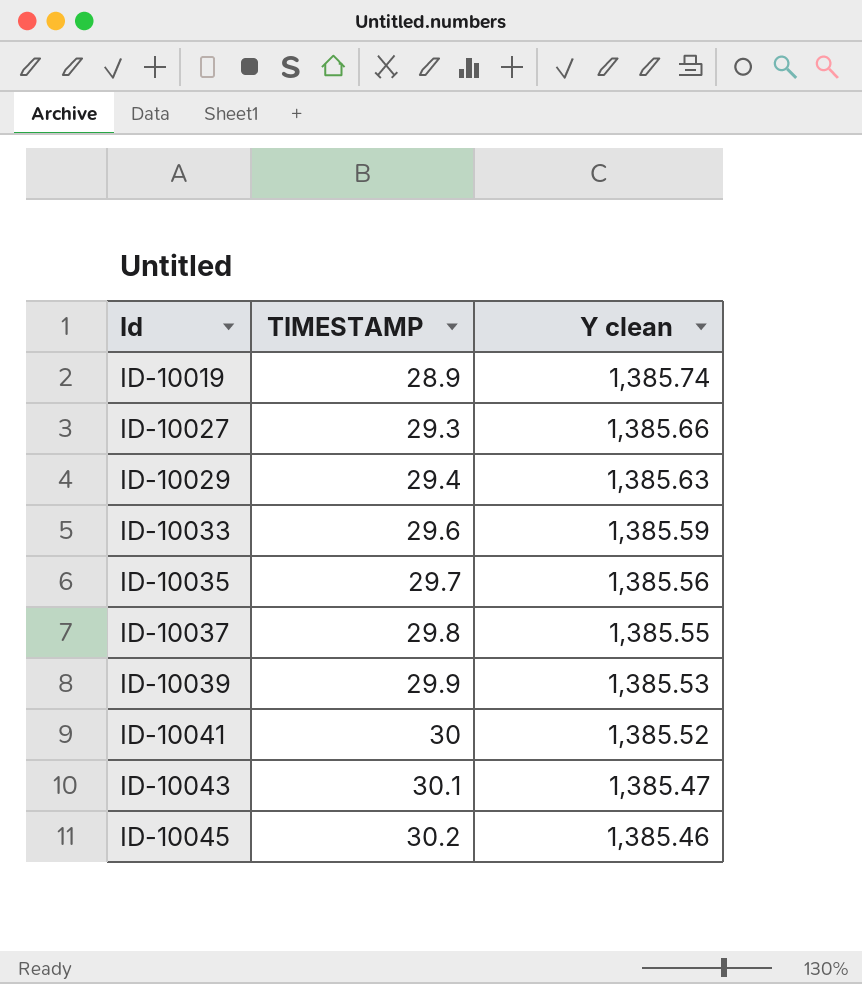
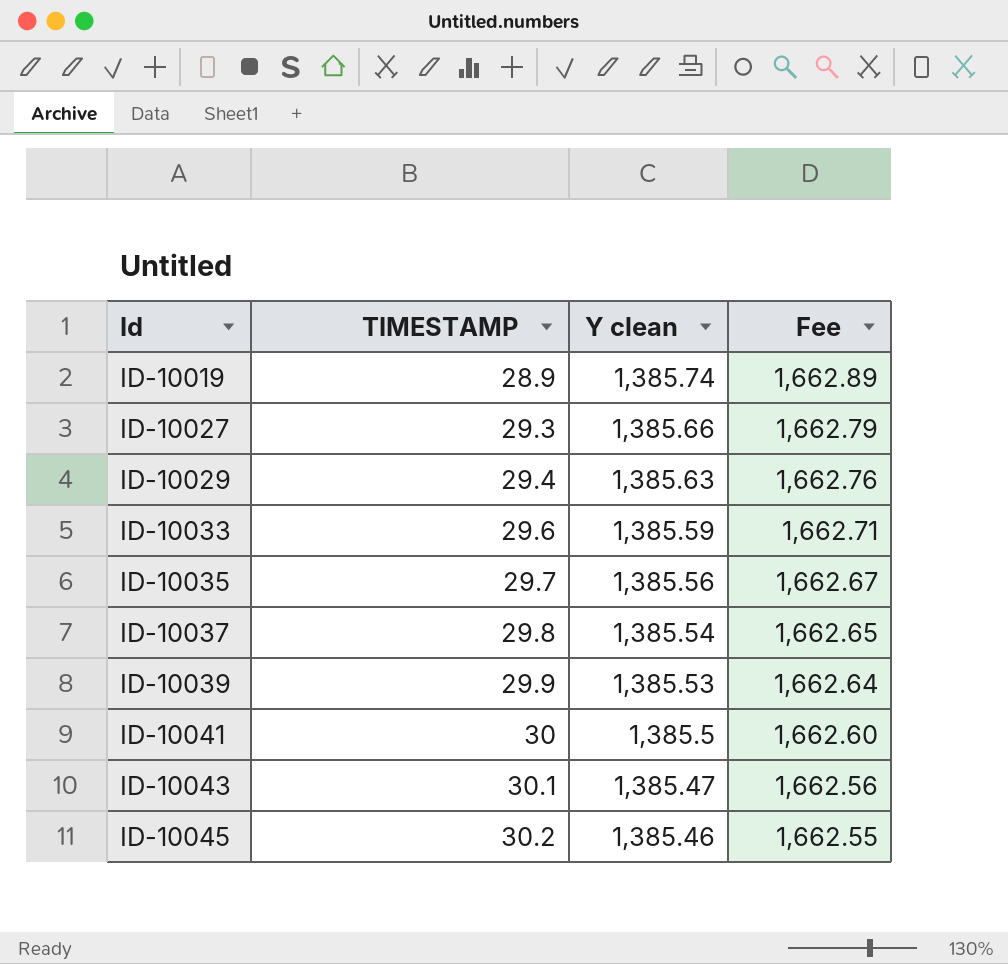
column Fee | formula: none -> [Y clean] * 1.2
ID-10037 | Y clean: 1,385.55 -> 1,385.54
ID-10041 | Y clean: 1,385.52 -> 1,385.5

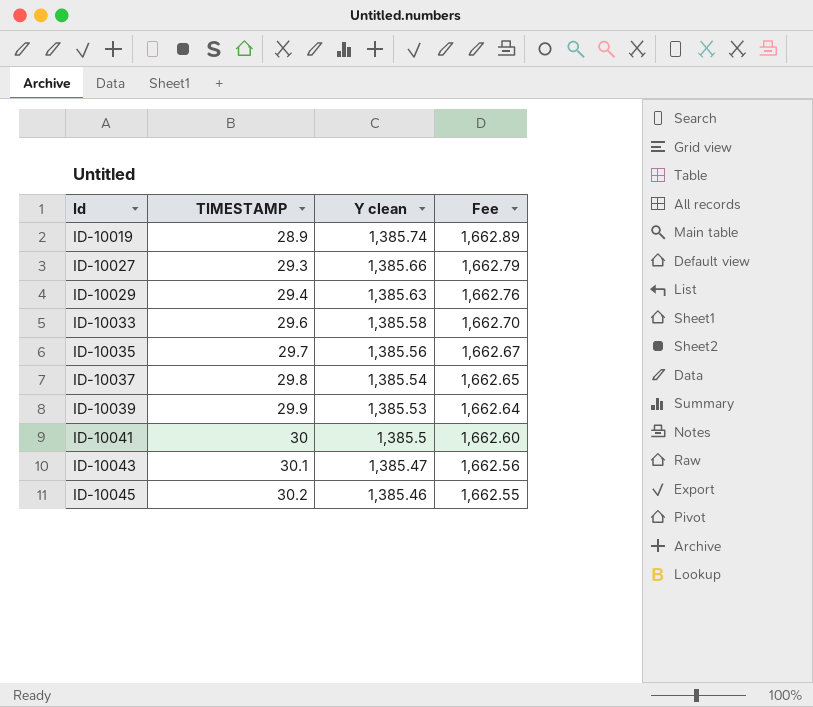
ID-10033 | Y clean: 1,385.59 -> 1,385.58
ID-10033 | Fee: 1,662.71 -> 1,662.70

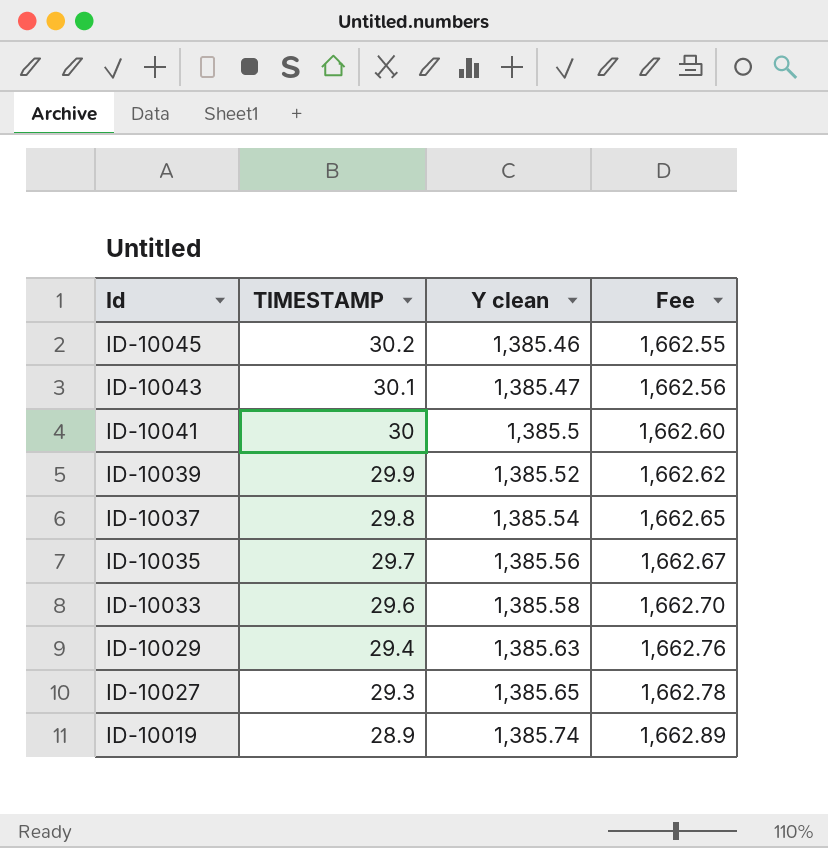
row order: Id ascending -> Id descending
ID-10039 | Y clean: 1,385.53 -> 1,385.52
ID-10039 | Fee: 1,662.64 -> 1,662.62
ID-10027 | Y clean: 1,385.66 -> 1,385.65
ID-10027 | Fee: 1,662.79 -> 1,662.78

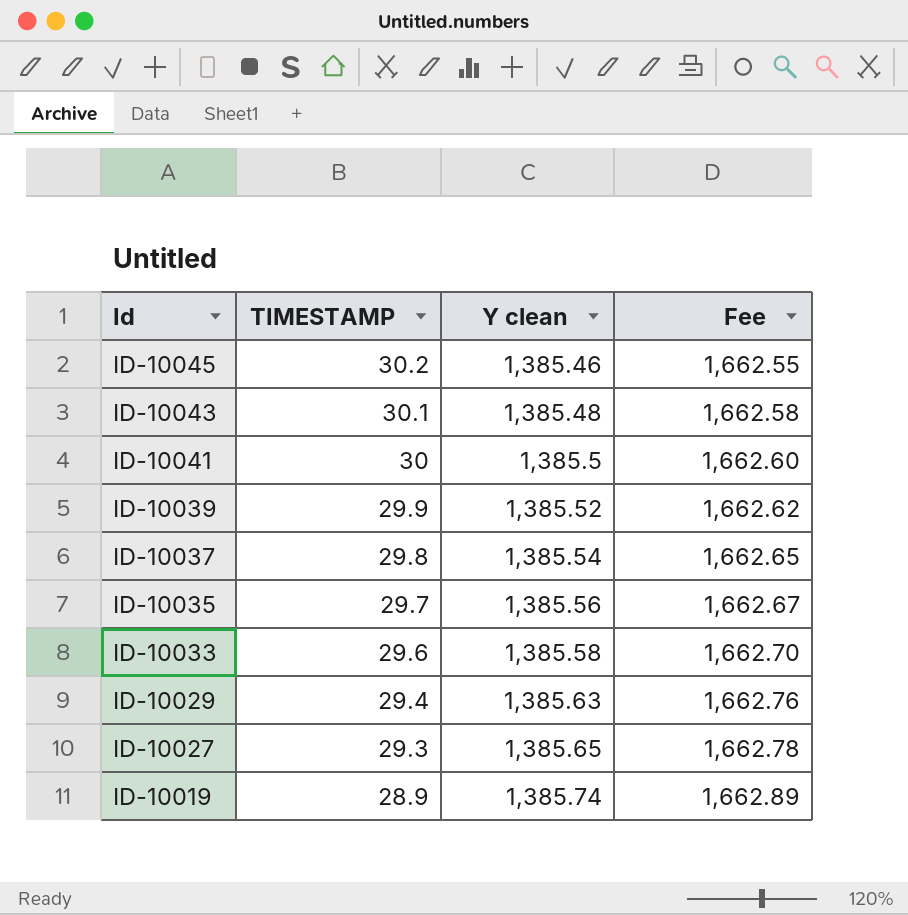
ID-10043 | Y clean: 1,385.47 -> 1,385.48
ID-10043 | Fee: 1,662.56 -> 1,662.58

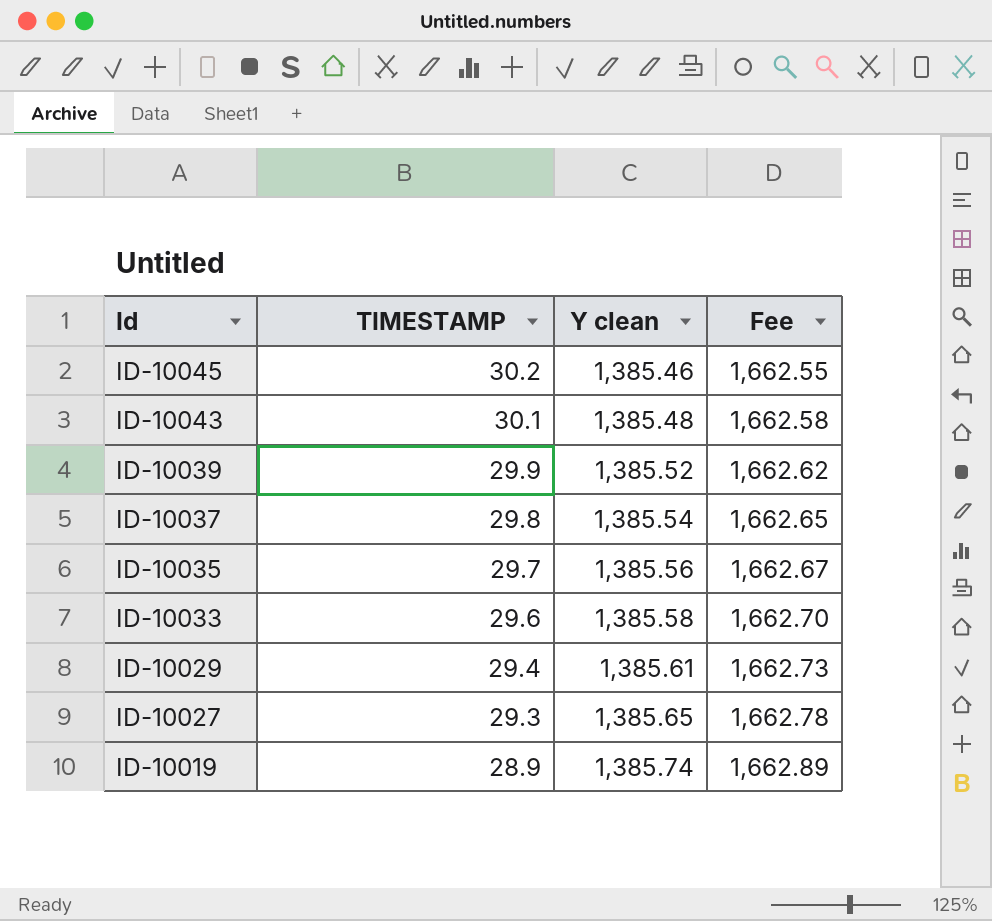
row ID-10041: 30 | 1,385.5 | 1,662.60 -> none
ID-10029 | Y clean: 1,385.63 -> 1,385.61
ID-10029 | Fee: 1,662.76 -> 1,662.73

